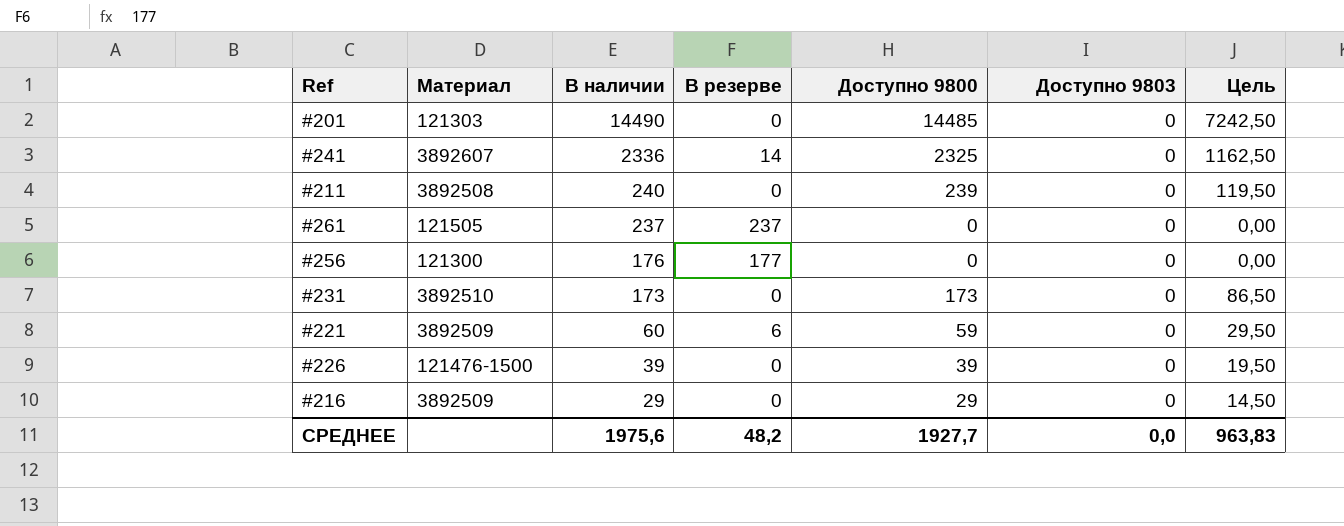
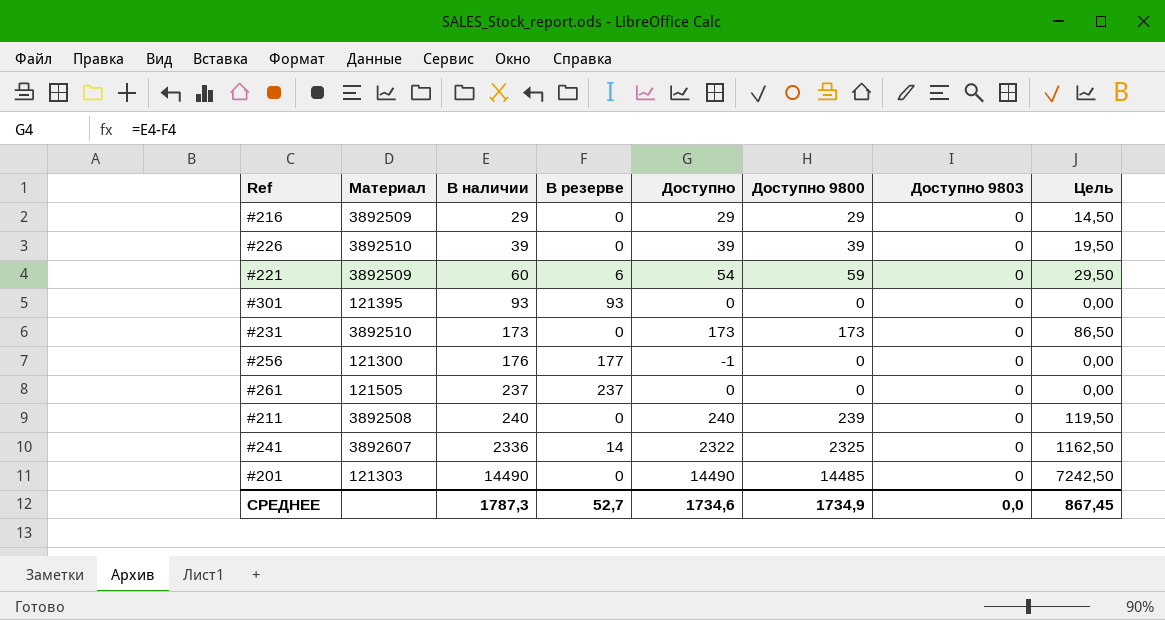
row order: В наличии descending -> В наличии ascending
column Доступно | formula: none -> [В наличии] - [В резерве]
#226 | Материал: 121476-1500 -> 3892510
row #301: none -> 121395 | 93 | 93 | 0 | 0 | 0 | 0,00
СРЕДНЕЕ | В наличии: 1975,6 -> 1787,3
СРЕДНЕЕ | В резерве: 48,2 -> 52,7
СРЕДНЕЕ | Доступно 9800: 1927,7 -> 1734,9
СРЕДНЕЕ | Цель: 963,83 -> 867,45

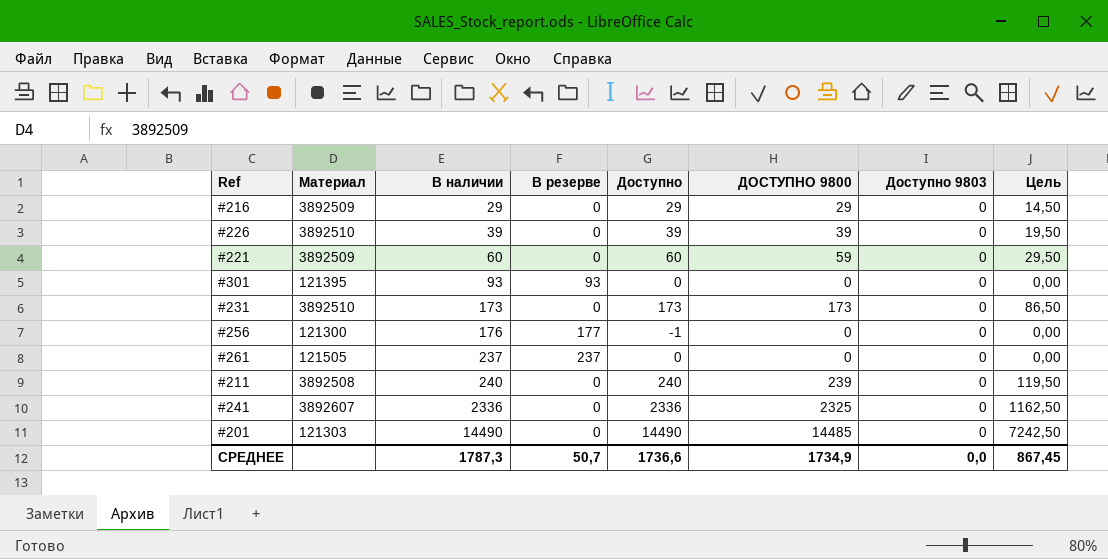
column name: Доступно 9800 -> ДОСТУПНО 9800
#221 | В резерве: 6 -> 0
#221 | Доступно: 54 -> 60
#241 | В резерве: 14 -> 0
#241 | Доступно: 2322 -> 2336
СРЕДНЕЕ | В резерве: 52,7 -> 50,7
СРЕДНЕЕ | Доступно: 1734,6 -> 1736,6

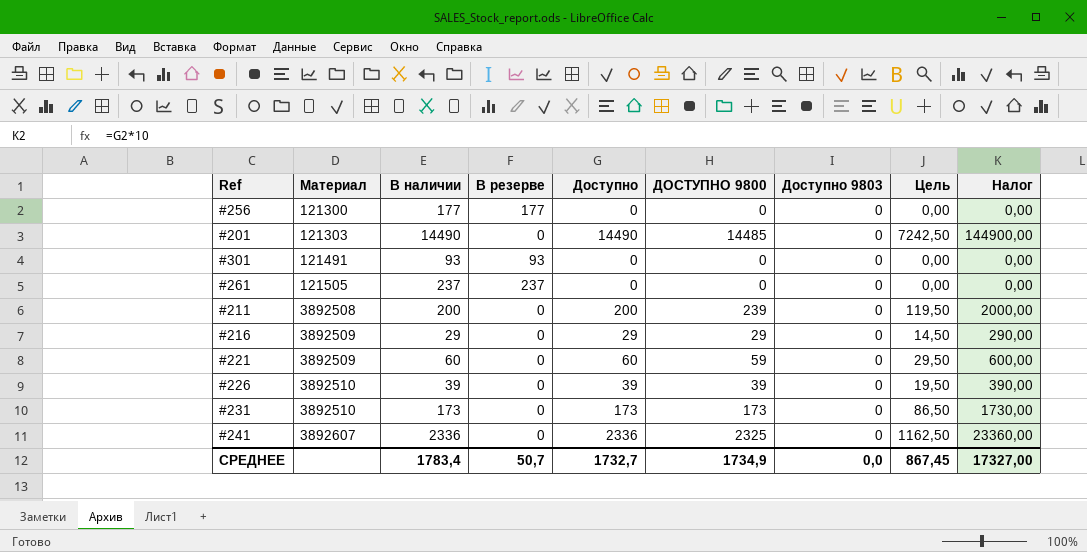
row order: В наличии ascending -> Материал ascending
column Налог | formula: none -> [Доступно] * 10
#256 | В наличии: 176 -> 177
#256 | Доступно: -1 -> 0
#301 | Материал: 121395 -> 121491
#211 | В наличии: 240 -> 200
#211 | Доступно: 240 -> 200
СРЕДНЕЕ | В наличии: 1787,3 -> 1783,4
СРЕДНЕЕ | Доступно: 1736,6 -> 1732,7

